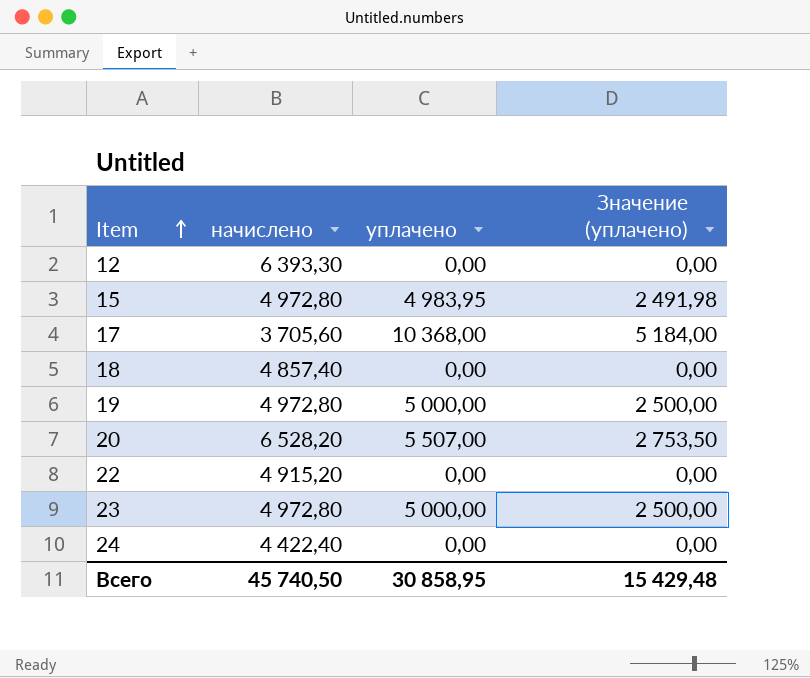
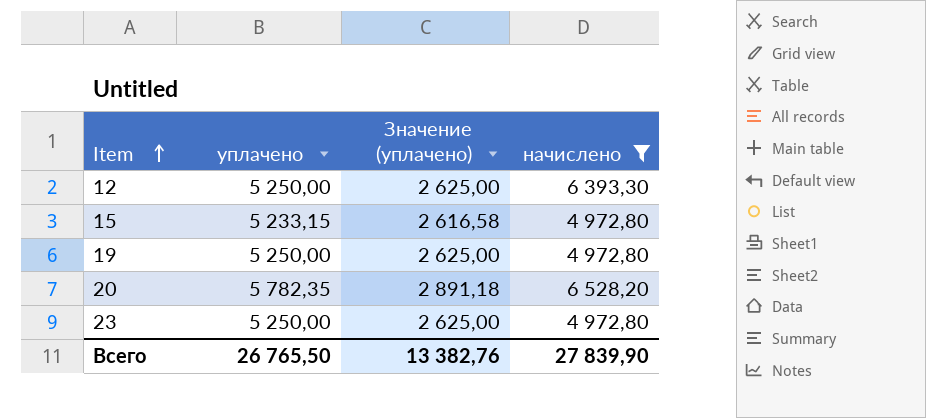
filter: none -> начислено >= 4 972,80
column начислено | position: 2 -> 4
12 | уплачено: 0,00 -> 5 250,00
12 | Значение (уплачено): 0,00 -> 2 625,00
15 | уплачено: 4 983,95 -> 5 233,15
15 | Значение (уплачено): 2 491,98 -> 2 616,58
19 | уплачено: 5 000,00 -> 5 250,00
19 | Значение (уплачено): 2 500,00 -> 2 625,00
20 | уплачено: 5 507,00 -> 5 782,35
20 | Значение (уплачено): 2 753,50 -> 2 891,18
23 | уплачено: 5 000,00 -> 5 250,00
23 | Значение (уплачено): 2 500,00 -> 2 625,00
Всего | уплачено: 30 858,95 -> 26 765,50
Всего | Значение (уплачено): 15 429,48 -> 13 382,76
Всего | начислено: 45 740,50 -> 27 839,90

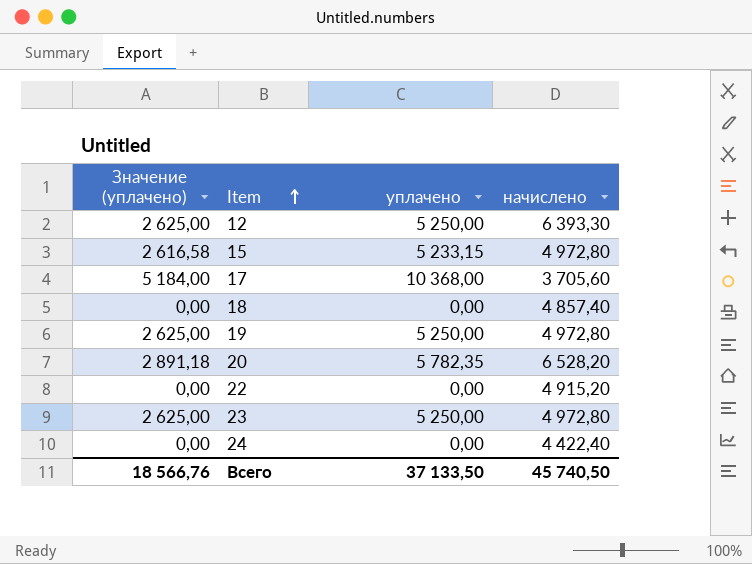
filter: начислено >= 4 972,80 -> none
column Значение (уплачено) | position: 3 -> 1
Всего | Значение (уплачено): 13 382,76 -> 18 566,76
Всего | уплачено: 26 765,50 -> 37 133,50
Всего | начислено: 27 839,90 -> 45 740,50

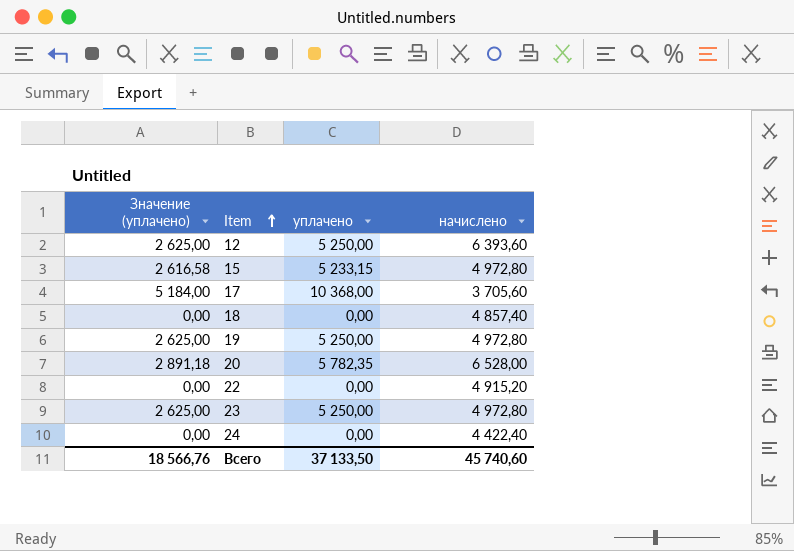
12 | начислено: 6 393,30 -> 6 393,60
20 | начислено: 6 528,20 -> 6 528,00
Всего | начислено: 45 740,50 -> 45 740,60

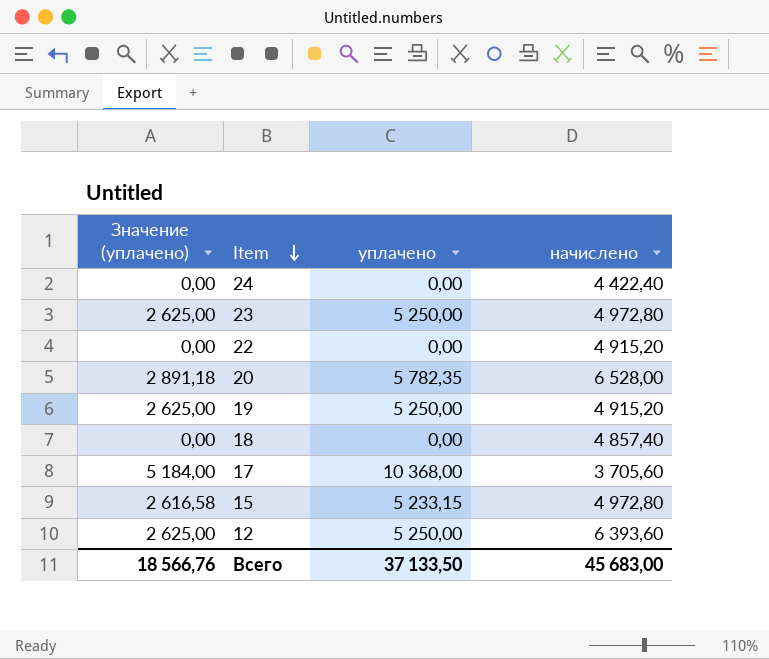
row order: Item ascending -> Item descending
19 | начислено: 4 972,80 -> 4 915,20
Всего | начислено: 45 740,60 -> 45 683,00

